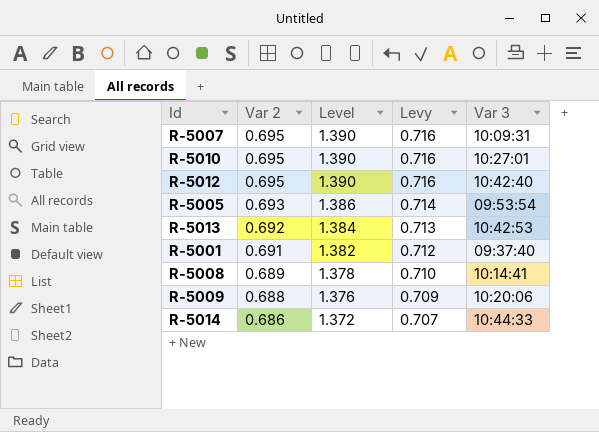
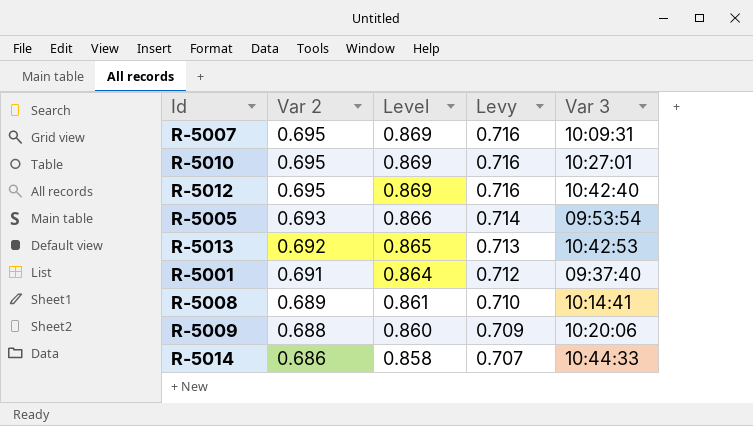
column Level | formula: [Var 2] * 2 -> [Var 2] * 1.25

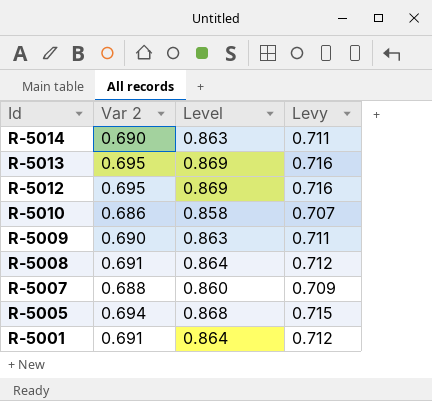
row order: Var 2 descending -> Id descending
column Var 3 | position: 5 -> none
R-5014 | Var 2: 0.686 -> 0.690
R-5014 | Level: 0.858 -> 0.863
R-5014 | Levy: 0.707 -> 0.711
R-5013 | Var 2: 0.692 -> 0.695
R-5013 | Level: 0.865 -> 0.869
R-5013 | Levy: 0.713 -> 0.716
R-5010 | Var 2: 0.695 -> 0.686
R-5010 | Level: 0.869 -> 0.858
R-5010 | Levy: 0.716 -> 0.707
R-5009 | Var 2: 0.688 -> 0.690
R-5009 | Level: 0.860 -> 0.863
R-5009 | Levy: 0.709 -> 0.711
R-5008 | Var 2: 0.689 -> 0.691
R-5008 | Level: 0.861 -> 0.864
R-5008 | Levy: 0.710 -> 0.712
R-5007 | Var 2: 0.695 -> 0.688
R-5007 | Level: 0.869 -> 0.860
R-5007 | Levy: 0.716 -> 0.709
R-5005 | Var 2: 0.693 -> 0.694
R-5005 | Level: 0.866 -> 0.868
R-5005 | Levy: 0.714 -> 0.715

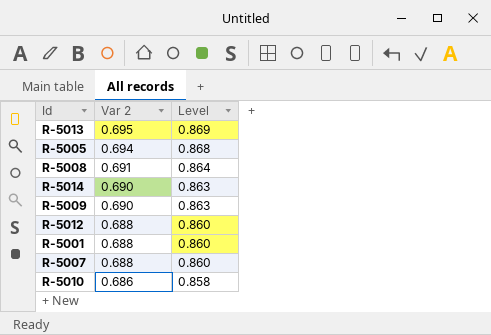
row order: Id descending -> Var 2 descending
column Levy | formula: [Var 2] * 1.03 -> none
R-5012 | Var 2: 0.695 -> 0.688
R-5012 | Level: 0.869 -> 0.860
R-5001 | Var 2: 0.691 -> 0.688
R-5001 | Level: 0.864 -> 0.860

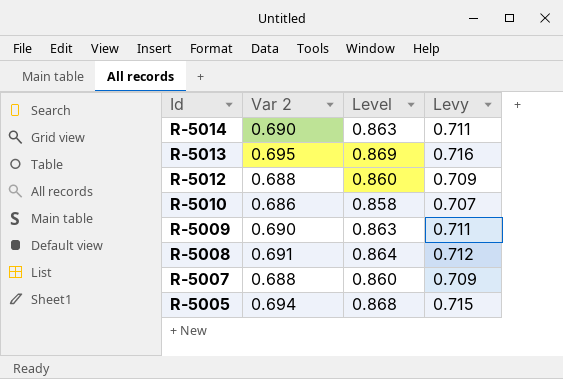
row order: Var 2 descending -> Id descending
column Levy | formula: none -> [Var 2] * 1.03
row R-5001: 0.688 | 0.860 -> none

